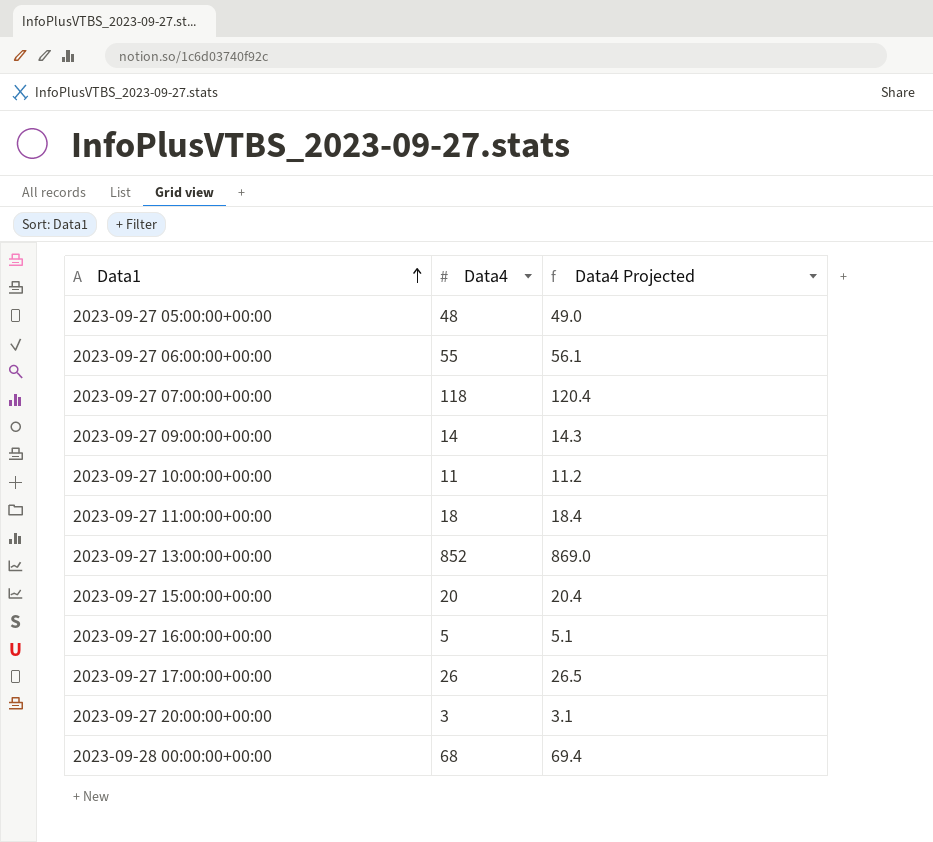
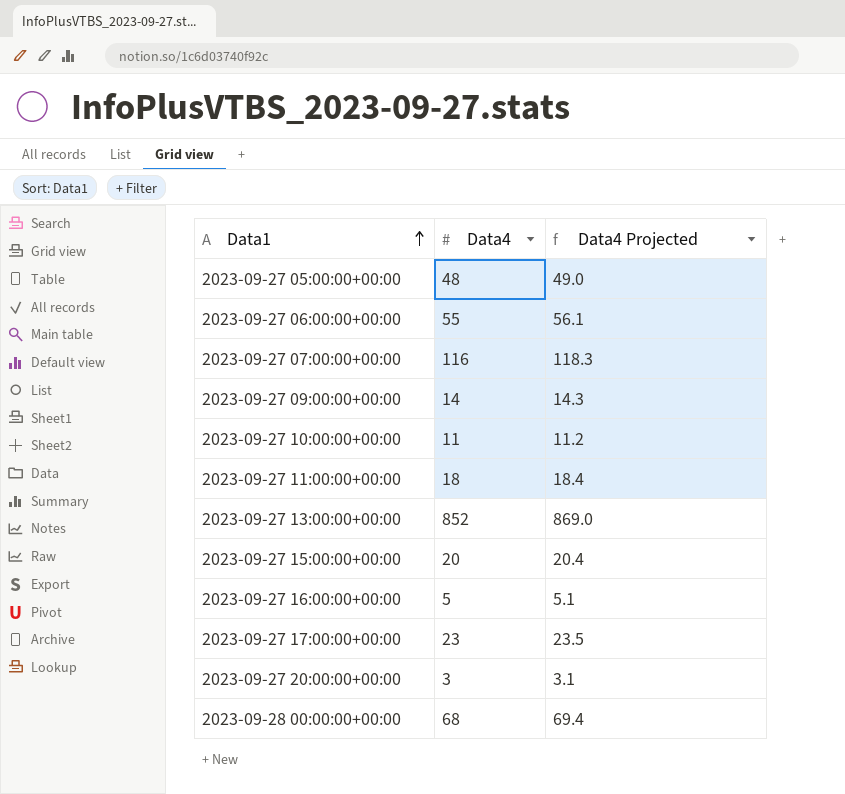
2023-09-27 07:00:00+00:00 | Data4: 118 -> 116
2023-09-27 07:00:00+00:00 | Data4 Projected: 120.4 -> 118.3
2023-09-27 17:00:00+00:00 | Data4: 26 -> 23
2023-09-27 17:00:00+00:00 | Data4 Projected: 26.5 -> 23.5

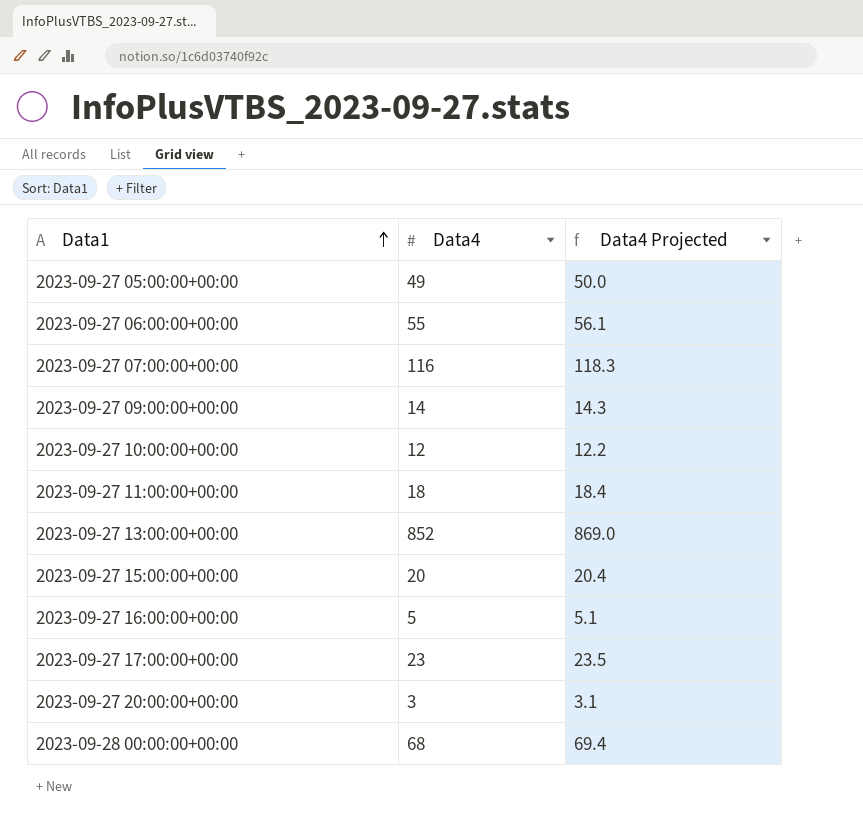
2023-09-27 05:00:00+00:00 | Data4: 48 -> 49
2023-09-27 05:00:00+00:00 | Data4 Projected: 49.0 -> 50.0
2023-09-27 10:00:00+00:00 | Data4: 11 -> 12
2023-09-27 10:00:00+00:00 | Data4 Projected: 11.2 -> 12.2

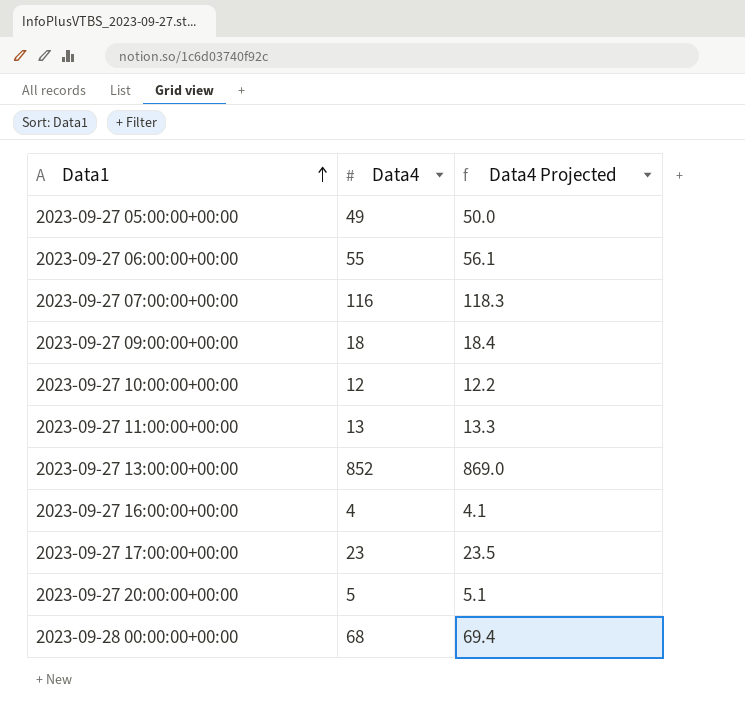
row 2023-09-27 15:00:00+00:00: 20 | 20.4 -> none
2023-09-27 09:00:00+00:00 | Data4: 14 -> 18
2023-09-27 09:00:00+00:00 | Data4 Projected: 14.3 -> 18.4
2023-09-27 11:00:00+00:00 | Data4: 18 -> 13
2023-09-27 11:00:00+00:00 | Data4 Projected: 18.4 -> 13.3
2023-09-27 16:00:00+00:00 | Data4: 5 -> 4
2023-09-27 16:00:00+00:00 | Data4 Projected: 5.1 -> 4.1
2023-09-27 20:00:00+00:00 | Data4: 3 -> 5
2023-09-27 20:00:00+00:00 | Data4 Projected: 3.1 -> 5.1

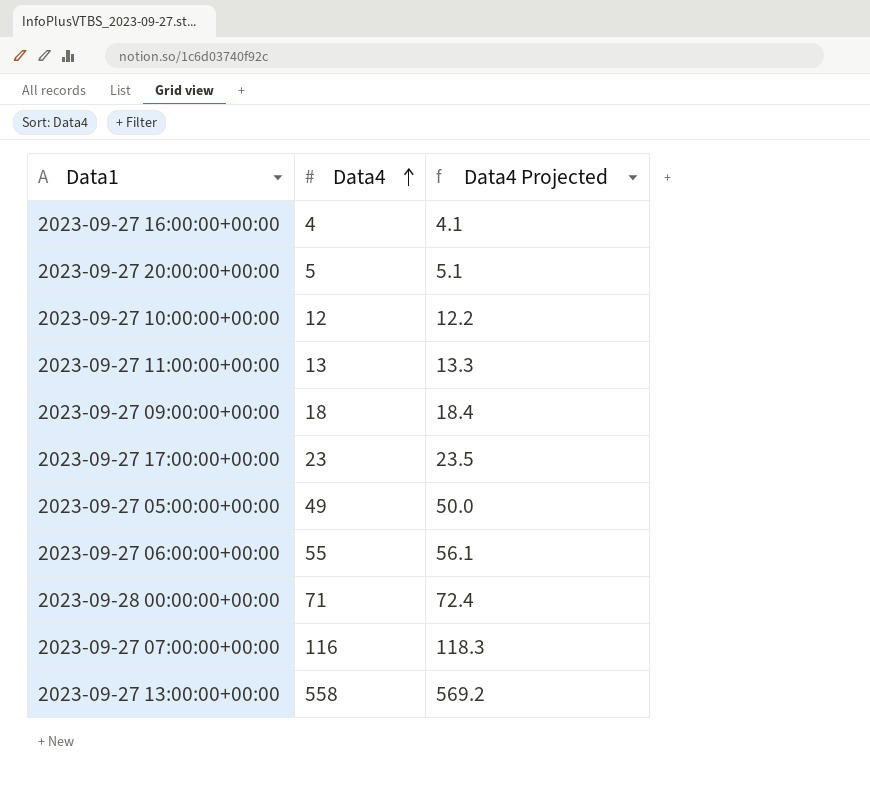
row order: Data1 ascending -> Data4 ascending
2023-09-28 00:00:00+00:00 | Data4: 68 -> 71
2023-09-28 00:00:00+00:00 | Data4 Projected: 69.4 -> 72.4
2023-09-27 13:00:00+00:00 | Data4: 852 -> 558
2023-09-27 13:00:00+00:00 | Data4 Projected: 869.0 -> 569.2

